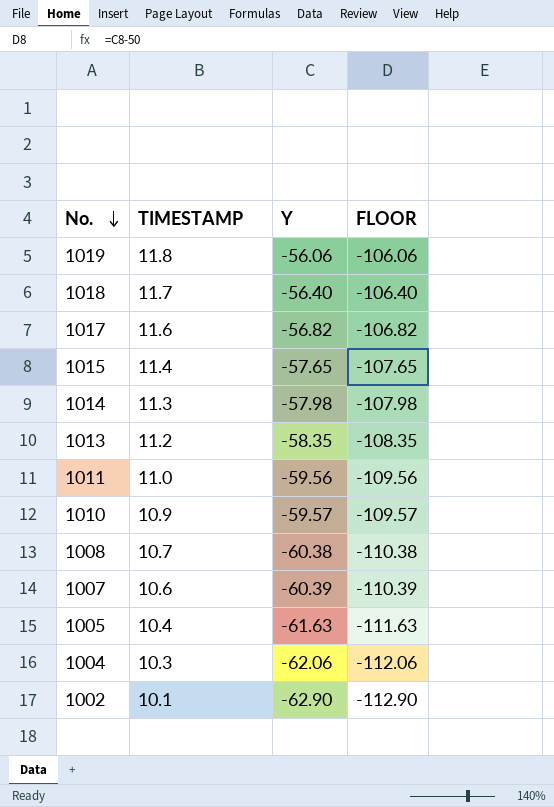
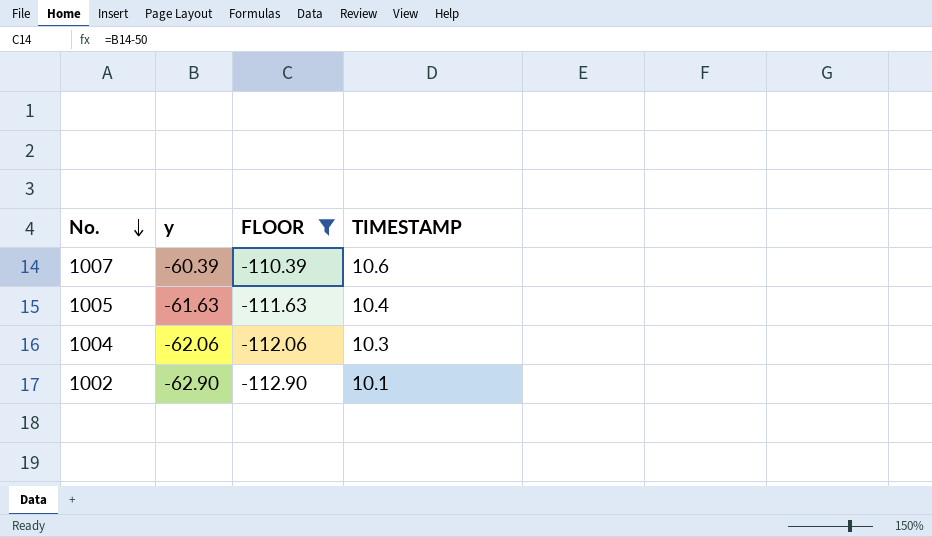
filter: none -> FLOOR <= -110.39
column name: Y -> y
column TIMESTAMP | position: 2 -> 4

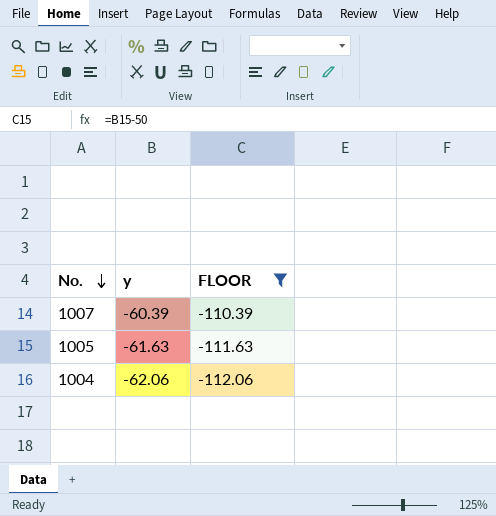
column TIMESTAMP | position: 4 -> none
row 1002: -62.90 | -112.90 | 10.1 -> none

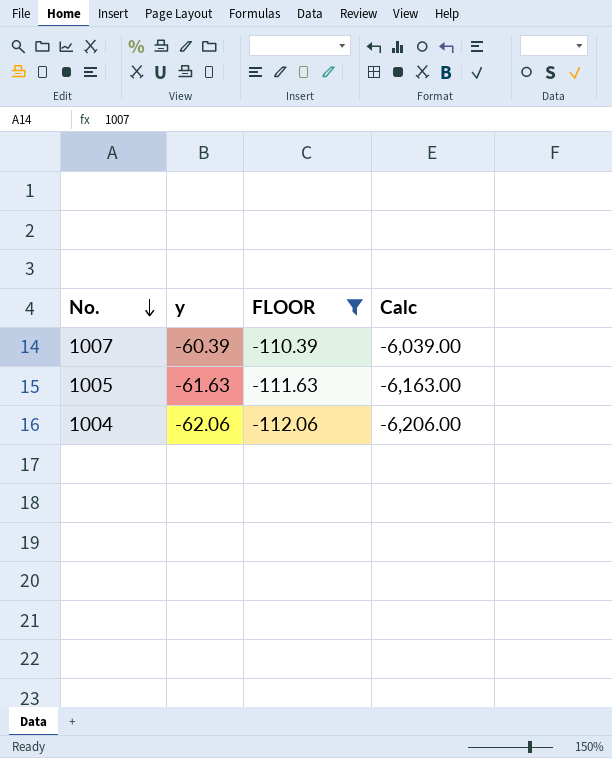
column Calc | formula: none -> [y] * 100

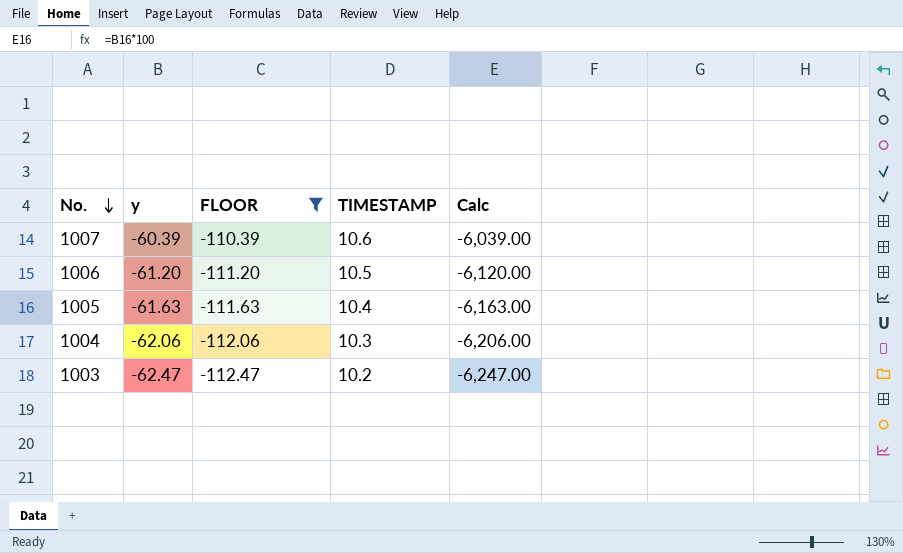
column TIMESTAMP | position: none -> 4
row 1006: none -> -61.20 | -111.20 | 10.5 | -6,120.00
row 1003: none -> -62.47 | -112.47 | 10.2 | -6,247.00

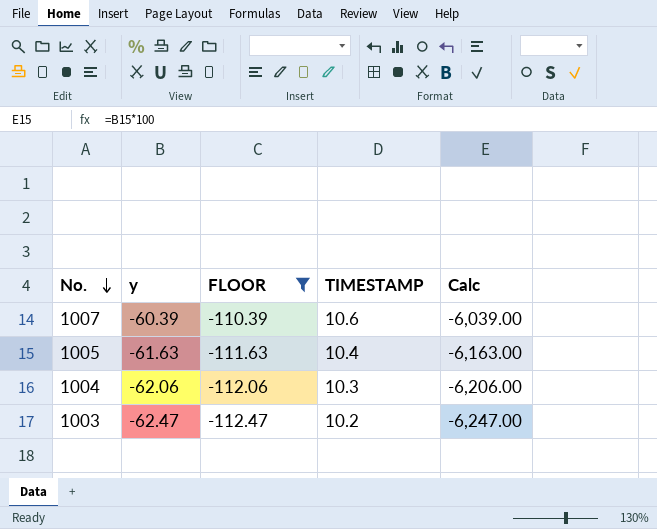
row 1006: -61.20 | -111.20 | 10.5 | -6,120.00 -> none

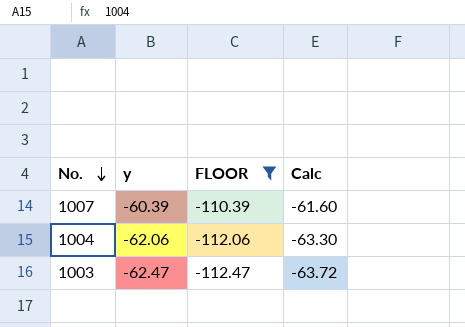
column TIMESTAMP | position: 4 -> none
column Calc | formula: [y] * 100 -> [y] * 1.02
row 1005: -61.63 | -111.63 | 10.4 | -6,163.00 -> none

